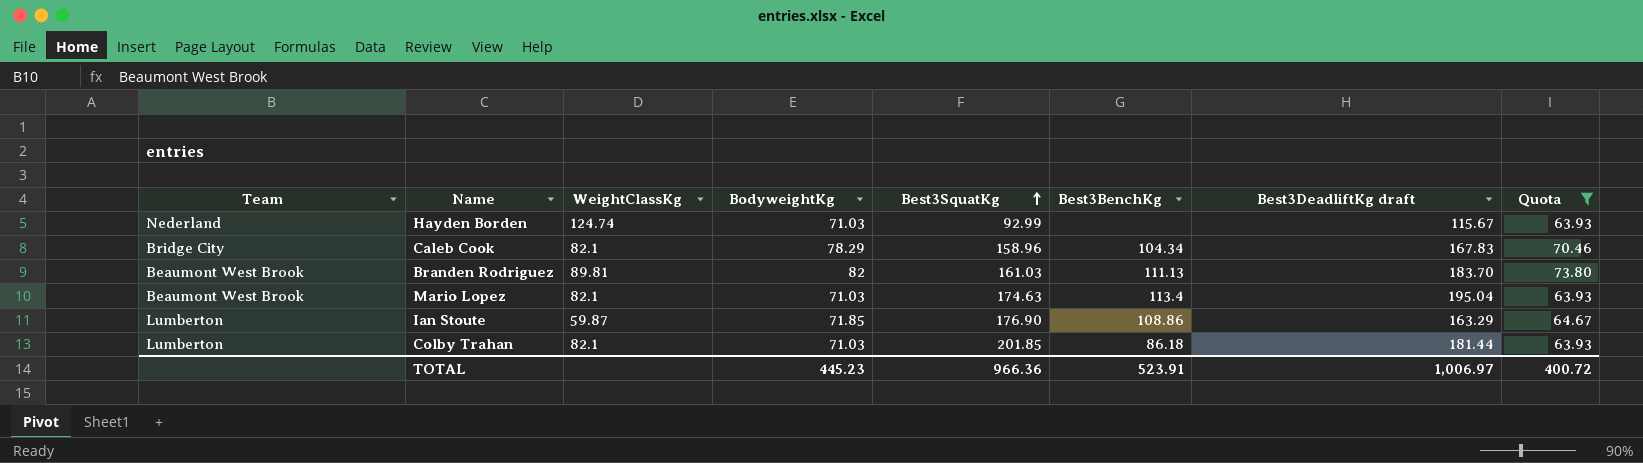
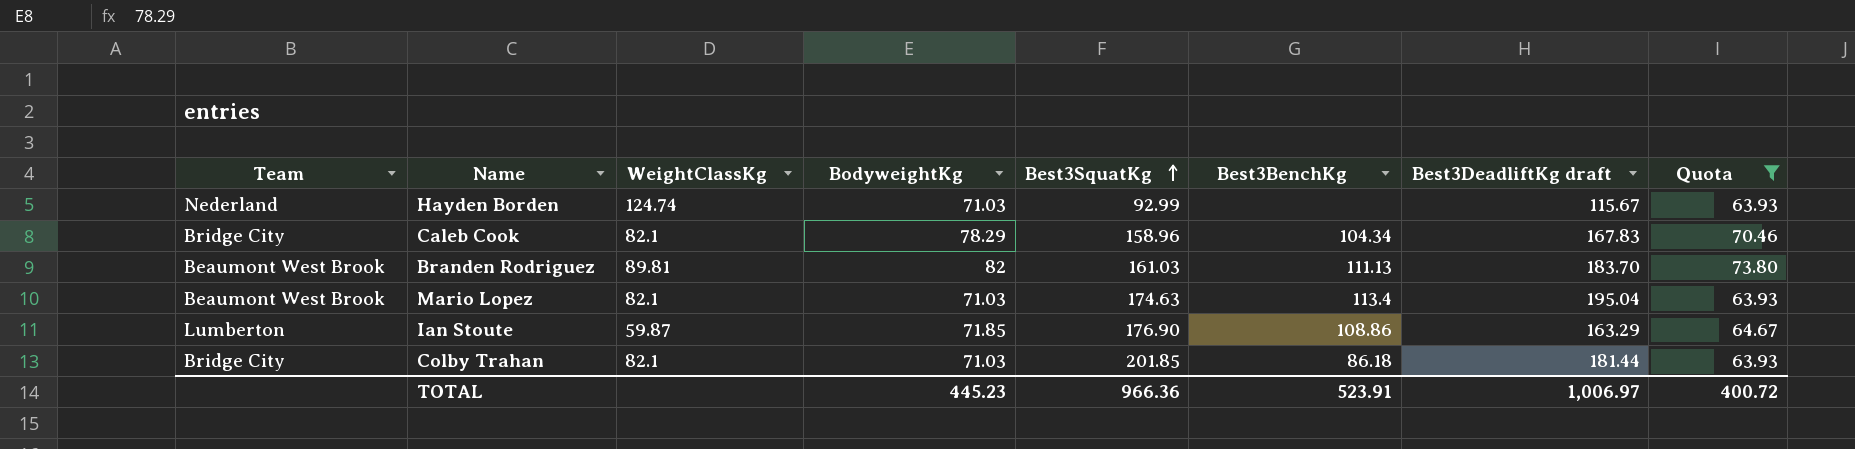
Colby Trahan | Team: Lumberton -> Bridge City

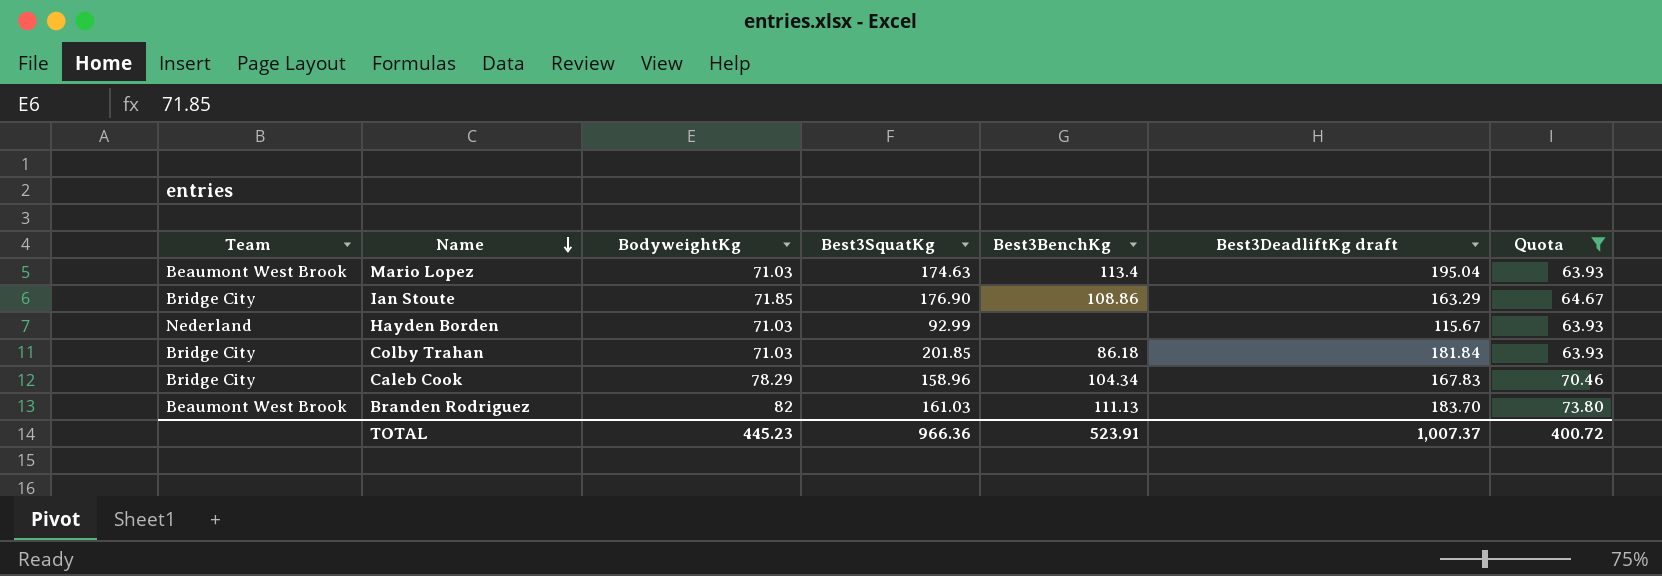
row order: Best3SquatKg ascending -> Name descending
column WeightClassKg | position: 3 -> none
Ian Stoute | Team: Lumberton -> Bridge City
Colby Trahan | Best3DeadliftKg draft: 181.44 -> 181.84
TOTAL | Best3DeadliftKg draft: 1,006.97 -> 1,007.37

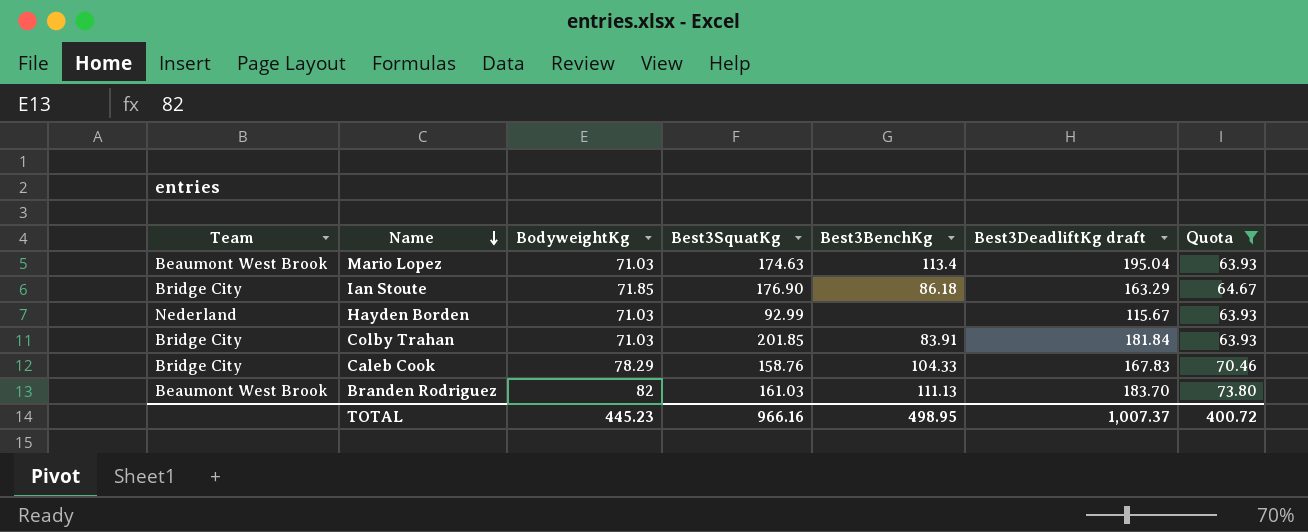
Ian Stoute | Best3BenchKg: 108.86 -> 86.18
Colby Trahan | Best3BenchKg: 86.18 -> 83.91
Caleb Cook | Best3SquatKg: 158.96 -> 158.76
Caleb Cook | Best3BenchKg: 104.34 -> 104.33
TOTAL | Best3SquatKg: 966.36 -> 966.16
TOTAL | Best3BenchKg: 523.91 -> 498.95

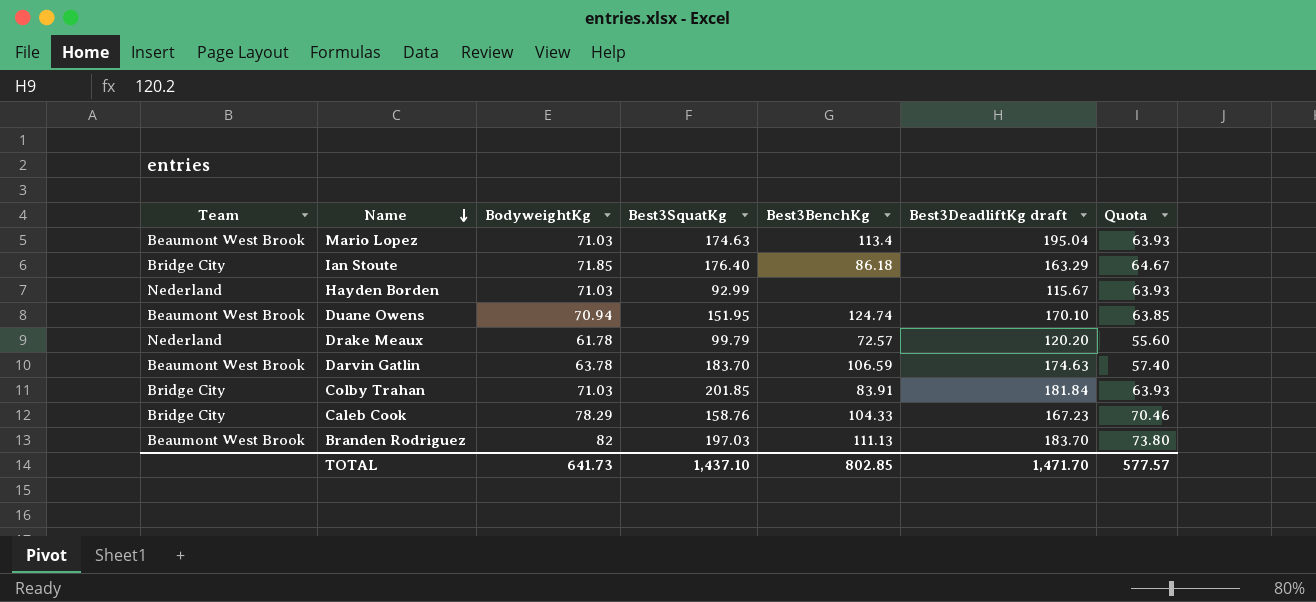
filter: Quota >= 63.93 -> none
Ian Stoute | Best3SquatKg: 176.90 -> 176.40
Caleb Cook | Best3DeadliftKg draft: 167.83 -> 167.23
Branden Rodriguez | Best3SquatKg: 161.03 -> 197.03
TOTAL | BodyweightKg: 445.23 -> 641.73
TOTAL | Best3SquatKg: 966.16 -> 1,437.10
TOTAL | Best3BenchKg: 498.95 -> 802.85
TOTAL | Best3DeadliftKg draft: 1,007.37 -> 1,471.70
TOTAL | Quota: 400.72 -> 577.57

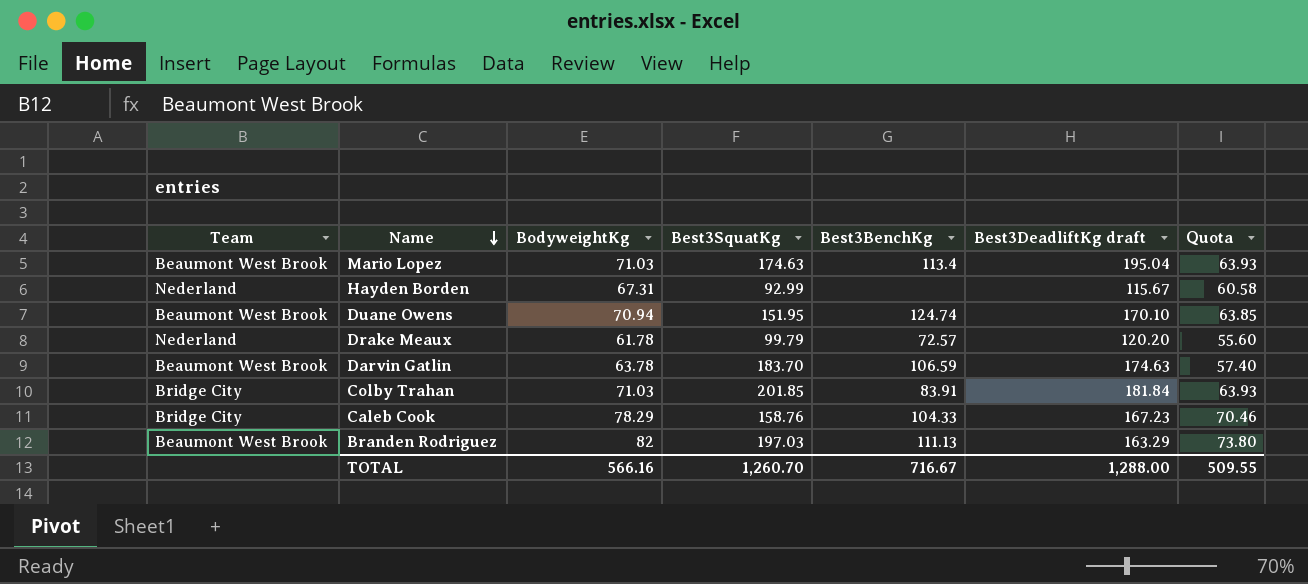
row Ian Stoute: Bridge City | 71.85 | 176.40 | 86.18 | 163.29 | 64.67 -> none
Hayden Borden | BodyweightKg: 71.03 -> 67.31
Hayden Borden | Quota: 63.93 -> 60.58
Branden Rodriguez | Best3DeadliftKg draft: 183.70 -> 163.29
TOTAL | BodyweightKg: 641.73 -> 566.16
TOTAL | Best3SquatKg: 1,437.10 -> 1,260.70
TOTAL | Best3BenchKg: 802.85 -> 716.67
TOTAL | Best3DeadliftKg draft: 1,471.70 -> 1,288.00
TOTAL | Quota: 577.57 -> 509.55

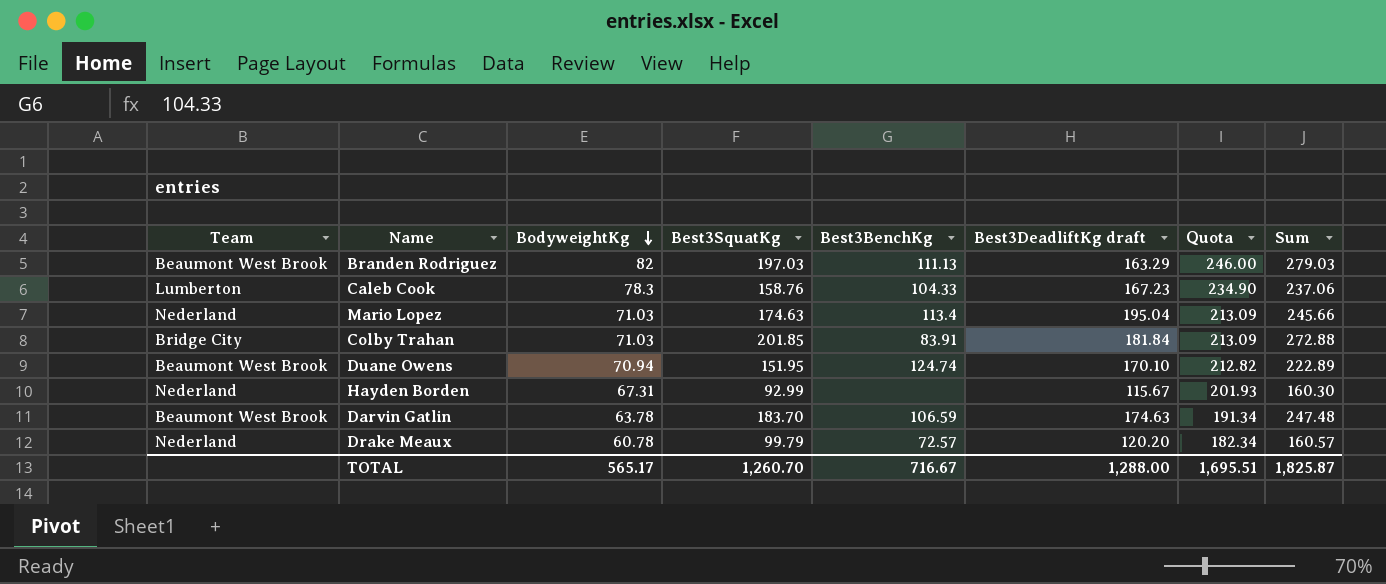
row order: Name descending -> BodyweightKg descending
column Quota | formula: [BodyweightKg] * 0.9 -> [BodyweightKg] * 3
column Sum | formula: none -> [BodyweightKg] + [Best3SquatKg]
Caleb Cook | Team: Bridge City -> Lumberton
Caleb Cook | BodyweightKg: 78.29 -> 78.3
Mario Lopez | Team: Beaumont West Brook -> Nederland
Drake Meaux | BodyweightKg: 61.78 -> 60.78
TOTAL | BodyweightKg: 566.16 -> 565.17
TOTAL | Quota: 509.55 -> 1,695.51

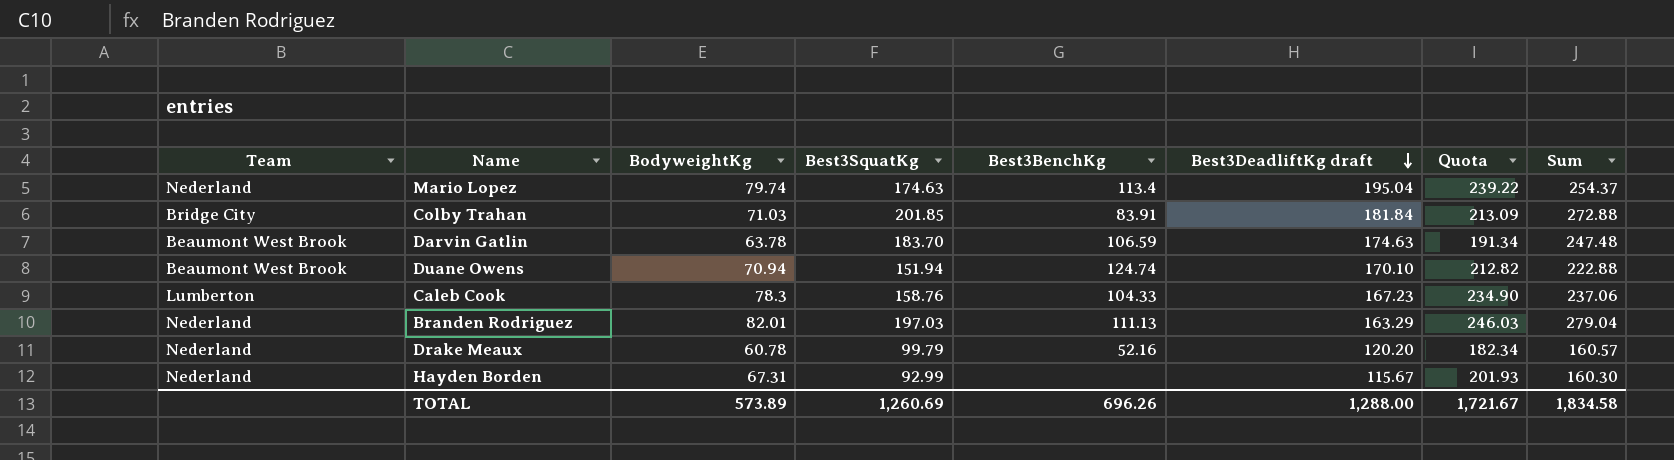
row order: BodyweightKg descending -> Best3DeadliftKg draft descending
Mario Lopez | BodyweightKg: 71.03 -> 79.74
Mario Lopez | Quota: 213.09 -> 239.22
Mario Lopez | Sum: 245.66 -> 254.37
Duane Owens | Best3SquatKg: 151.95 -> 151.94
Duane Owens | Sum: 222.89 -> 222.88
Branden Rodriguez | Team: Beaumont West Brook -> Nederland
Branden Rodriguez | BodyweightKg: 82 -> 82.01
Branden Rodriguez | Quota: 246.00 -> 246.03
Branden Rodriguez | Sum: 279.03 -> 279.04
Drake Meaux | Best3BenchKg: 72.57 -> 52.16
TOTAL | BodyweightKg: 565.17 -> 573.89
TOTAL | Best3SquatKg: 1,260.70 -> 1,260.69
TOTAL | Best3BenchKg: 716.67 -> 696.26
TOTAL | Quota: 1,695.51 -> 1,721.67
TOTAL | Sum: 1,825.87 -> 1,834.58

